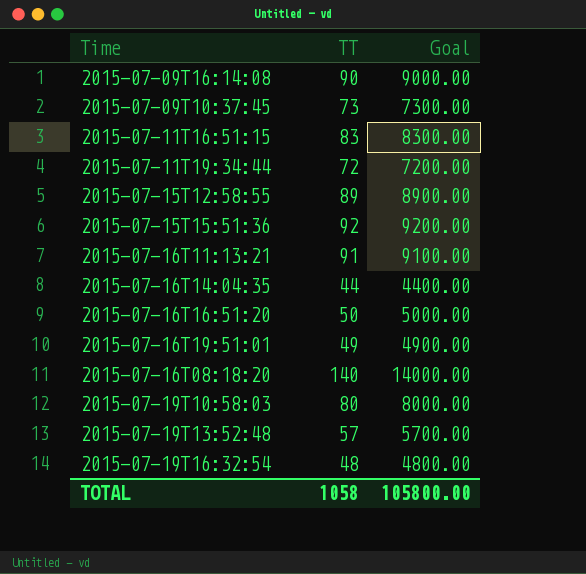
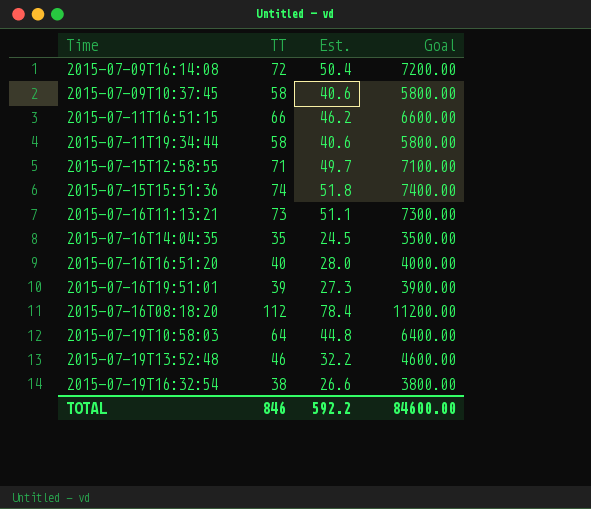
column Est. | formula: none -> [TT] * 0.7
2015-07-09T16:14:08 | TT: 90 -> 72
2015-07-09T16:14:08 | Goal: 9000.00 -> 7200.00
2015-07-09T10:37:45 | TT: 73 -> 58
2015-07-09T10:37:45 | Goal: 7300.00 -> 5800.00
2015-07-11T16:51:15 | TT: 83 -> 66
2015-07-11T16:51:15 | Goal: 8300.00 -> 6600.00
2015-07-11T19:34:44 | TT: 72 -> 58
2015-07-11T19:34:44 | Goal: 7200.00 -> 5800.00
2015-07-15T12:58:55 | TT: 89 -> 71
2015-07-15T12:58:55 | Goal: 8900.00 -> 7100.00
2015-07-15T15:51:36 | TT: 92 -> 74
2015-07-15T15:51:36 | Goal: 9200.00 -> 7400.00
2015-07-16T11:13:21 | TT: 91 -> 73
2015-07-16T11:13:21 | Goal: 9100.00 -> 7300.00
2015-07-16T14:04:35 | TT: 44 -> 35
2015-07-16T14:04:35 | Goal: 4400.00 -> 3500.00
2015-07-16T16:51:20 | TT: 50 -> 40
2015-07-16T16:51:20 | Goal: 5000.00 -> 4000.00
2015-07-16T19:51:01 | TT: 49 -> 39
2015-07-16T19:51:01 | Goal: 4900.00 -> 3900.00
2015-07-16T08:18:20 | TT: 140 -> 112
2015-07-16T08:18:20 | Goal: 14000.00 -> 11200.00
2015-07-19T10:58:03 | TT: 80 -> 64
2015-07-19T10:58:03 | Goal: 8000.00 -> 6400.00
2015-07-19T13:52:48 | TT: 57 -> 46
2015-07-19T13:52:48 | Goal: 5700.00 -> 4600.00
2015-07-19T16:32:54 | TT: 48 -> 38
2015-07-19T16:32:54 | Goal: 4800.00 -> 3800.00
TOTAL | TT: 1058 -> 846
TOTAL | Goal: 105800.00 -> 84600.00

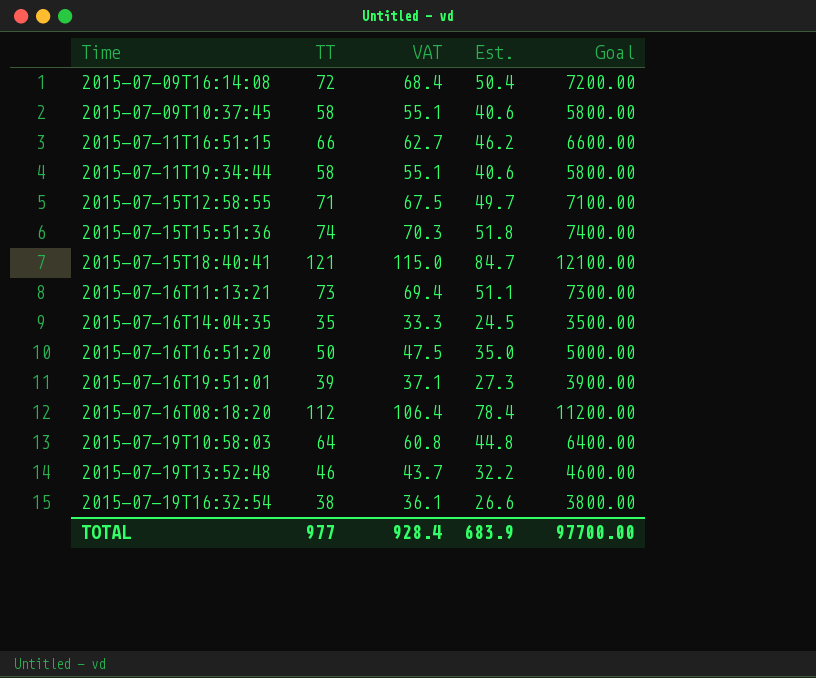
column VAT | formula: none -> [TT] * 0.95
row 2015-07-15T18:40:41: none -> 121 | 115.0 | 84.7 | 12100.00
2015-07-16T16:51:20 | TT: 40 -> 50
2015-07-16T16:51:20 | Est.: 28.0 -> 35.0
2015-07-16T16:51:20 | Goal: 4000.00 -> 5000.00
TOTAL | TT: 846 -> 977
TOTAL | Est.: 592.2 -> 683.9
TOTAL | Goal: 84600.00 -> 97700.00

